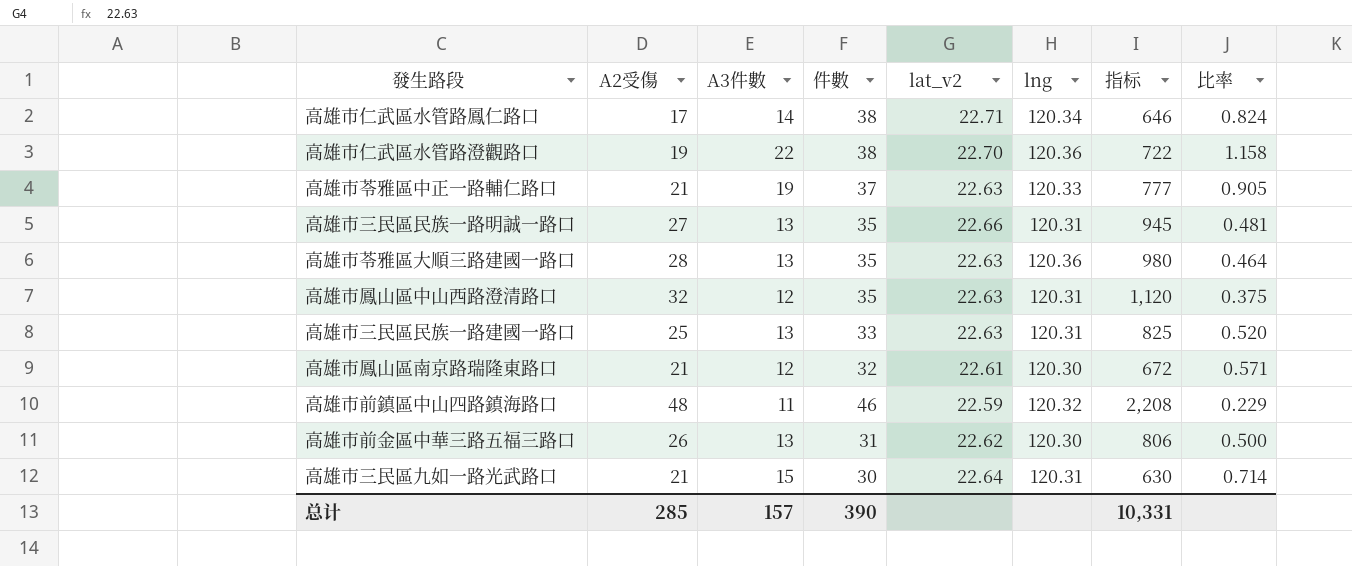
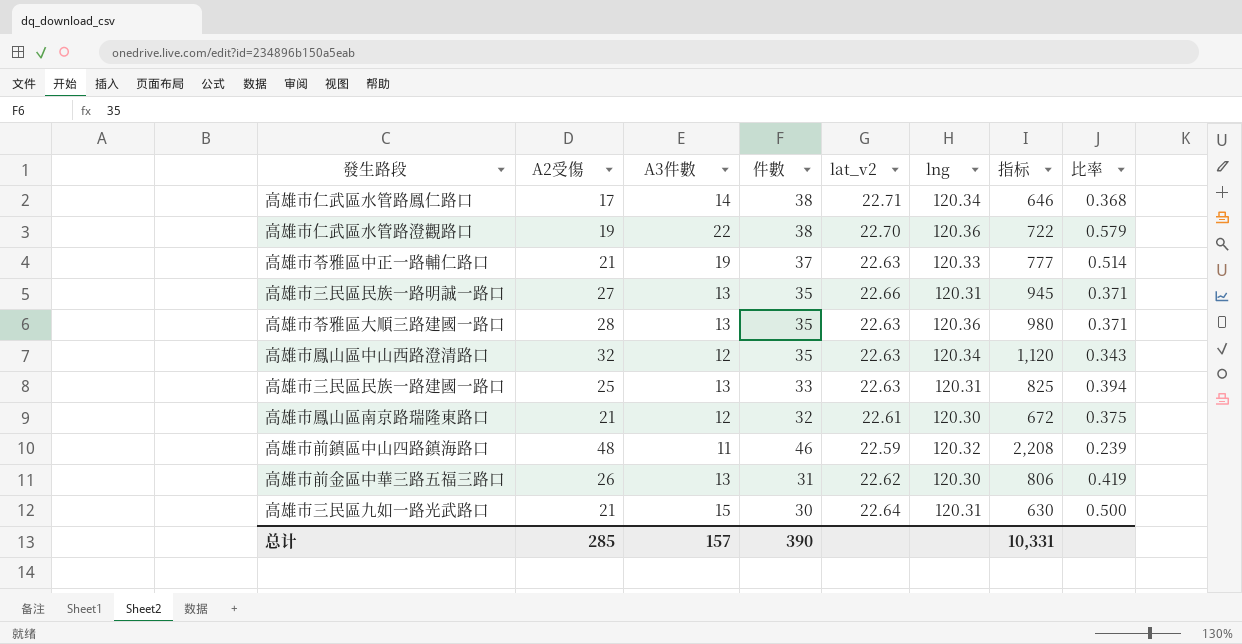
column 比率 | formula: [A3件數] / [A2受傷] -> [A3件數] / [件數]
高雄市鳳山區中山西路澄清路口 | lng: 120.31 -> 120.34

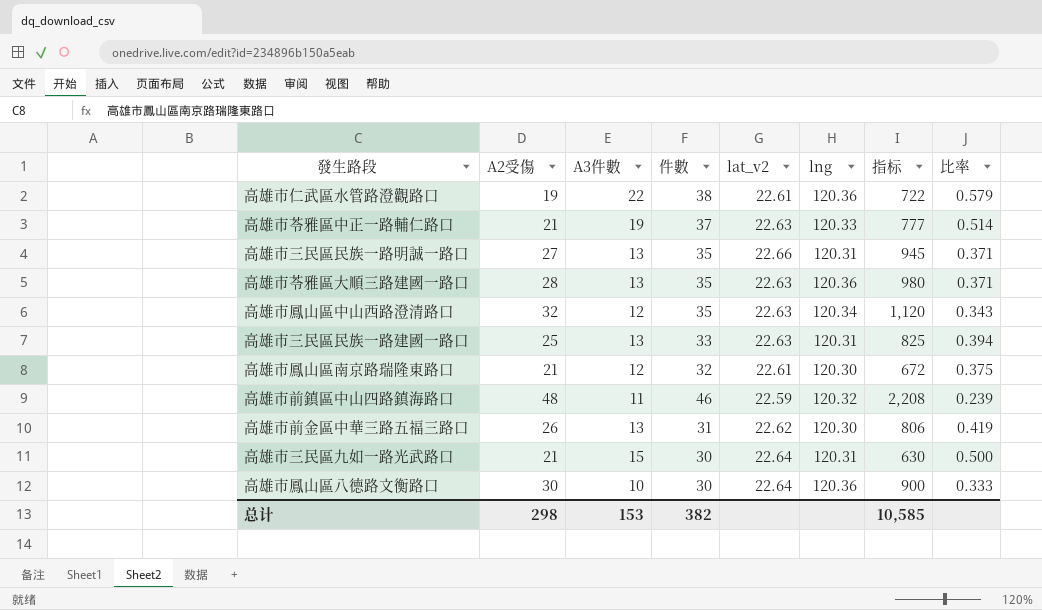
row 高雄市仁武區水管路鳳仁路口: 17 | 14 | 38 | 22.71 | 120.34 | 646 | 0.368 -> none
高雄市仁武區水管路澄觀路口 | lat_v2: 22.70 -> 22.61
row 高雄市鳳山區八德路文衡路口: none -> 30 | 10 | 30 | 22.64 | 120.36 | 900 | 0.333
总计 | A2受傷: 285 -> 298
总计 | A3件數: 157 -> 153
总计 | 件數: 390 -> 382
总计 | 指标: 10,331 -> 10,585

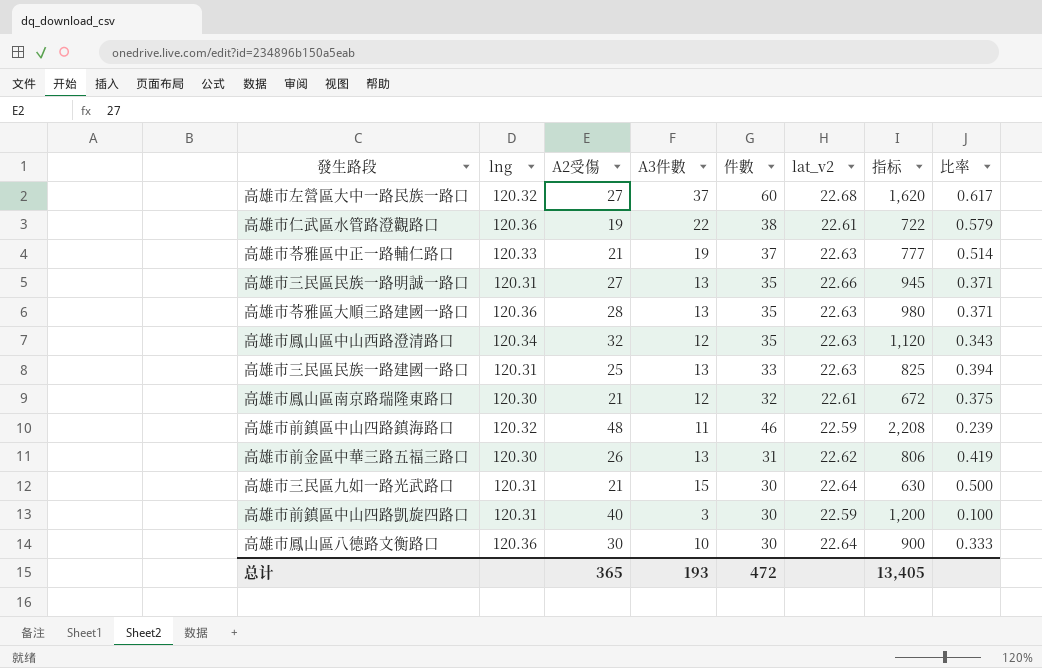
column lng | position: 6 -> 2
row 高雄市左營區大中一路民族一路口: none -> 120.32 | 27 | 37 | 60 | 22.68 | 1,620 | 0.617
row 高雄市前鎮區中山四路凱旋四路口: none -> 120.31 | 40 | 3 | 30 | 22.59 | 1,200 | 0.100
总计 | A2受傷: 298 -> 365
总计 | A3件數: 153 -> 193
总计 | 件數: 382 -> 472
总计 | 指标: 10,585 -> 13,405

